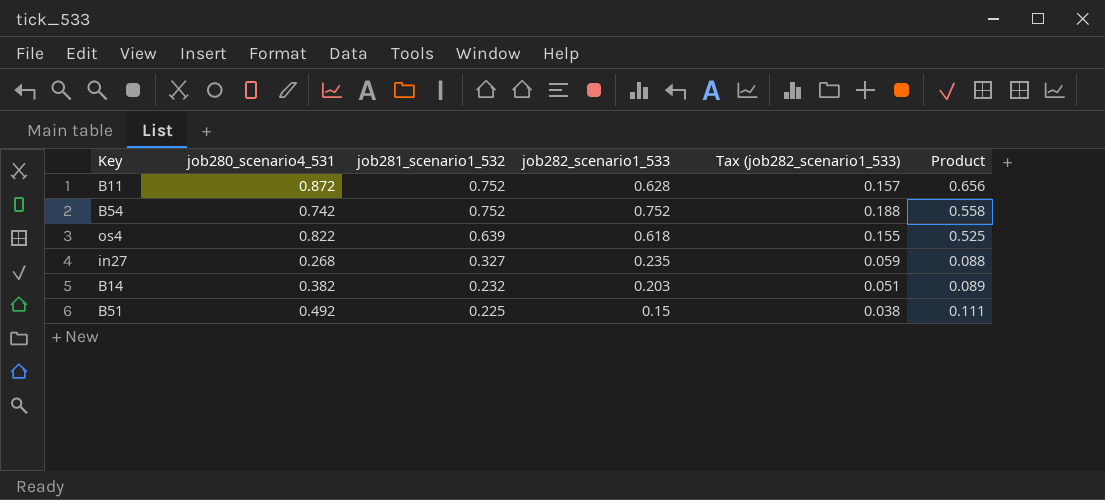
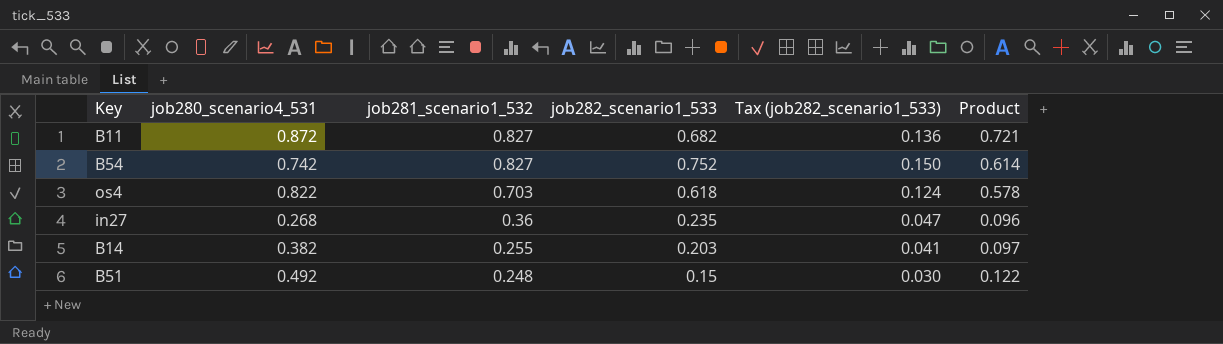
column Tax (job282_scenario1_533) | formula: [job282_scenario1_533] * 0.25 -> [job282_scenario1_533] * 0.2
B11 | job281_scenario1_532: 0.752 -> 0.827
B11 | job282_scenario1_533: 0.628 -> 0.682
B11 | Product: 0.656 -> 0.721
B54 | job281_scenario1_532: 0.752 -> 0.827
B54 | Product: 0.558 -> 0.614
os4 | job281_scenario1_532: 0.639 -> 0.703
os4 | Product: 0.525 -> 0.578
in27 | job281_scenario1_532: 0.327 -> 0.36
in27 | Product: 0.088 -> 0.096
B14 | job281_scenario1_532: 0.232 -> 0.255
B14 | Product: 0.089 -> 0.097
B51 | job281_scenario1_532: 0.225 -> 0.248
B51 | Product: 0.111 -> 0.122

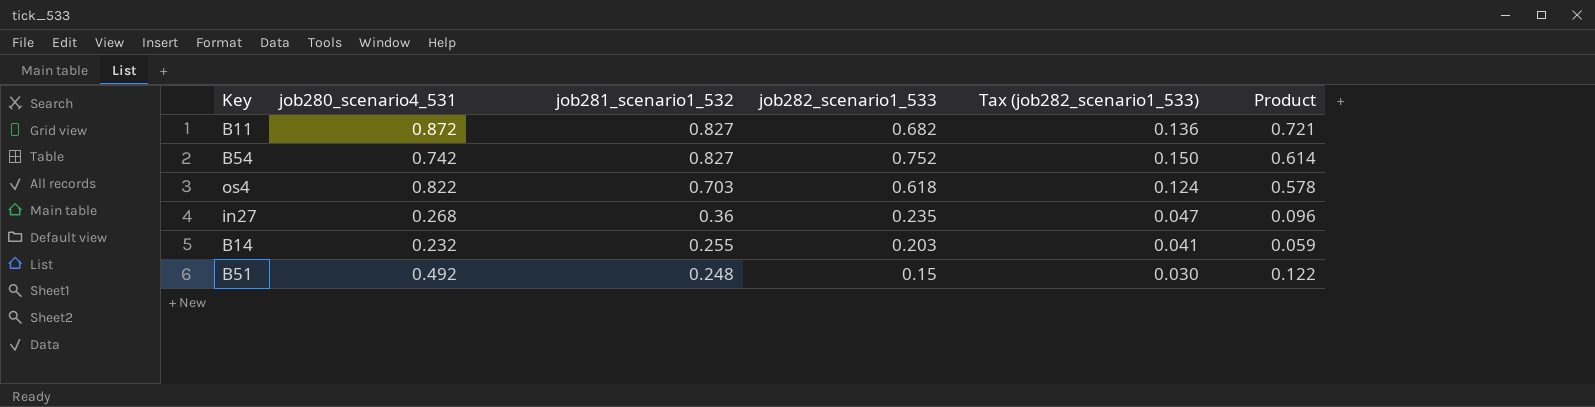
B14 | job280_scenario4_531: 0.382 -> 0.232
B14 | Product: 0.097 -> 0.059

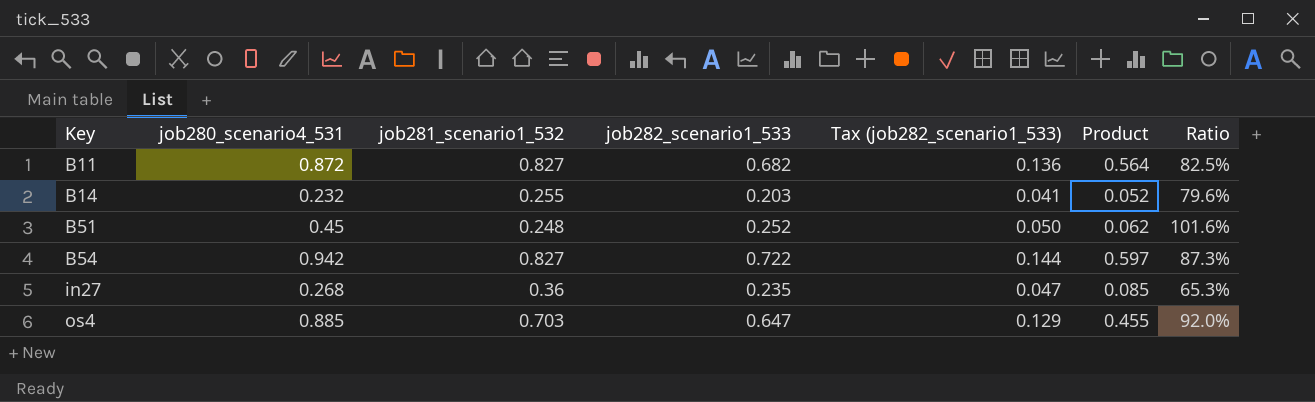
row order: job281_scenario1_532 descending -> Key ascending
column Product | formula: [job280_scenario4_531] * [job281_scenario1_532] -> [job281_scenario1_532] * [job282_scenario1_533]
column Ratio | formula: none -> [job282_scenario1_533] / [job281_scenario1_532]
B51 | job280_scenario4_531: 0.492 -> 0.45
B51 | job282_scenario1_533: 0.15 -> 0.252
B51 | Tax (job282_scenario1_533): 0.030 -> 0.050
B54 | job280_scenario4_531: 0.742 -> 0.942
B54 | job282_scenario1_533: 0.752 -> 0.722
B54 | Tax (job282_scenario1_533): 0.150 -> 0.144
os4 | job280_scenario4_531: 0.822 -> 0.885
os4 | job282_scenario1_533: 0.618 -> 0.647
os4 | Tax (job282_scenario1_533): 0.124 -> 0.129

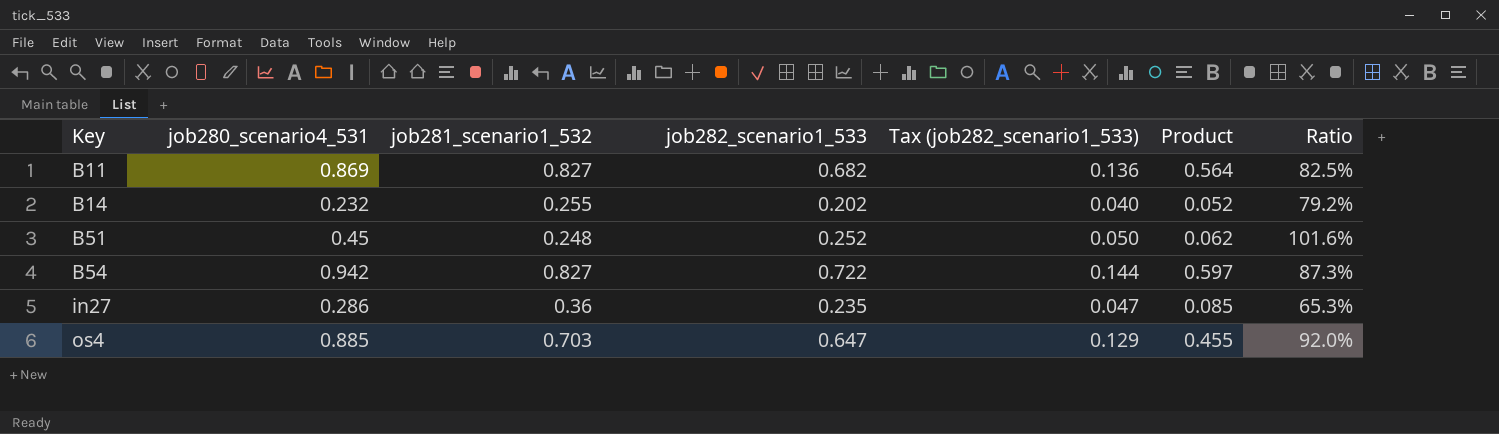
B11 | job280_scenario4_531: 0.872 -> 0.869
B14 | job282_scenario1_533: 0.203 -> 0.202
B14 | Tax (job282_scenario1_533): 0.041 -> 0.040
B14 | Ratio: 79.6% -> 79.2%
in27 | job280_scenario4_531: 0.268 -> 0.286

